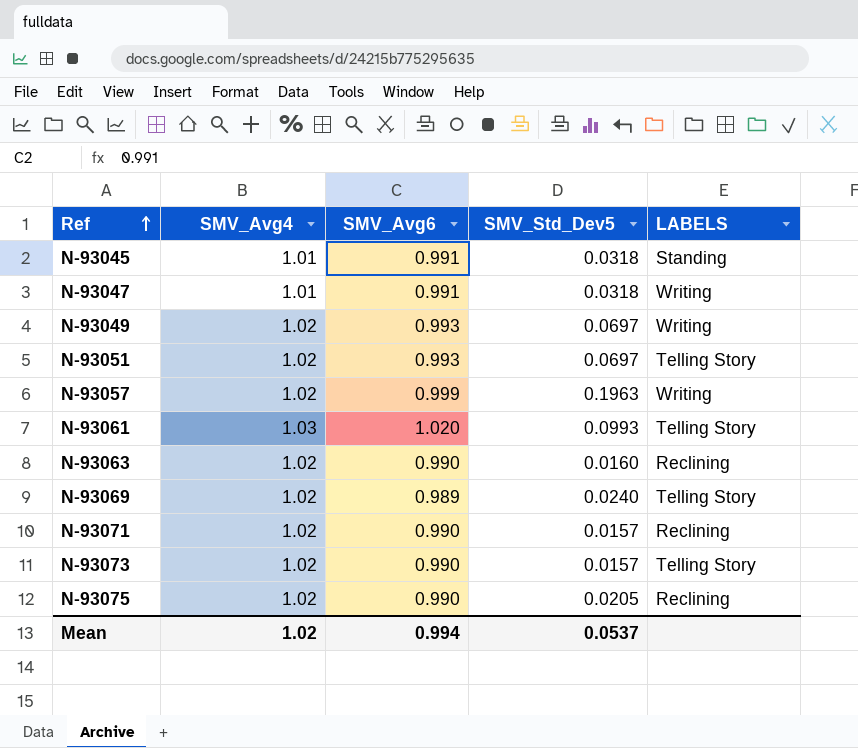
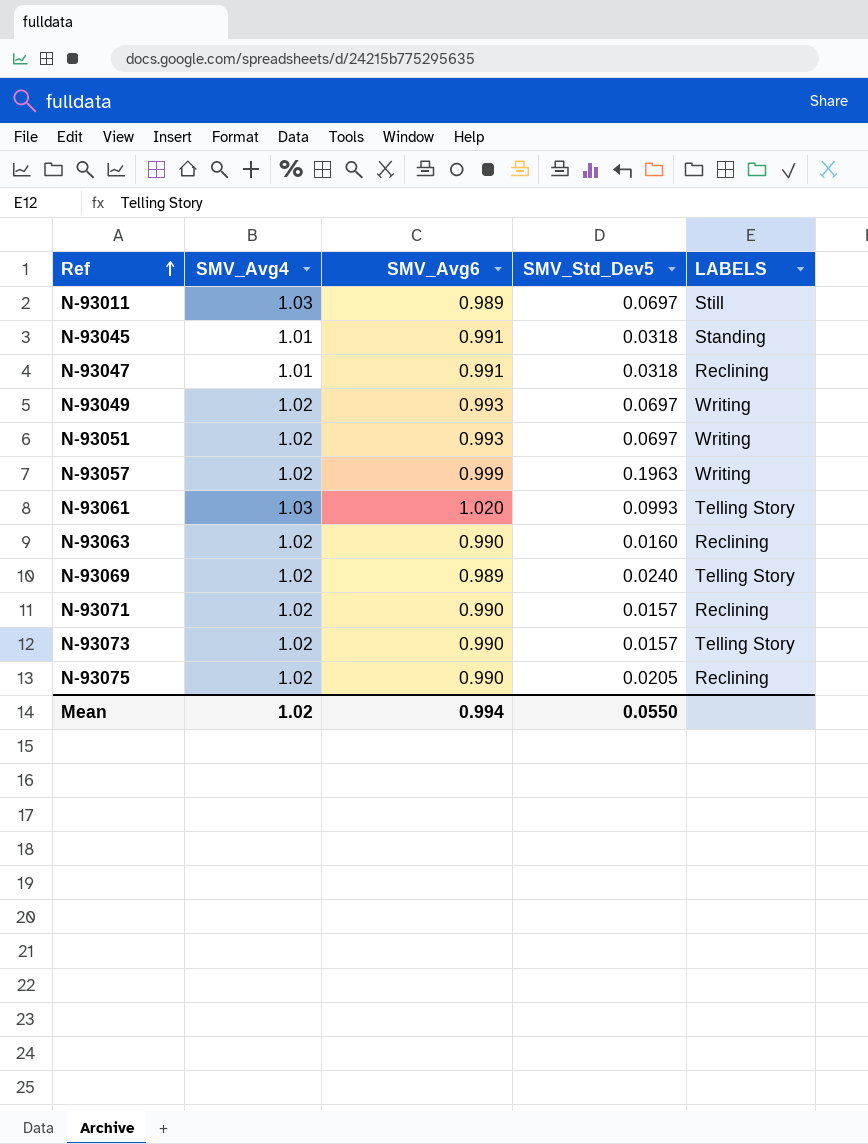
row N-93011: none -> 1.03 | 0.989 | 0.0697 | Still
N-93047 | LABELS: Writing -> Reclining
N-93051 | LABELS: Telling Story -> Writing
Mean | SMV_Std_Dev5: 0.0537 -> 0.0550

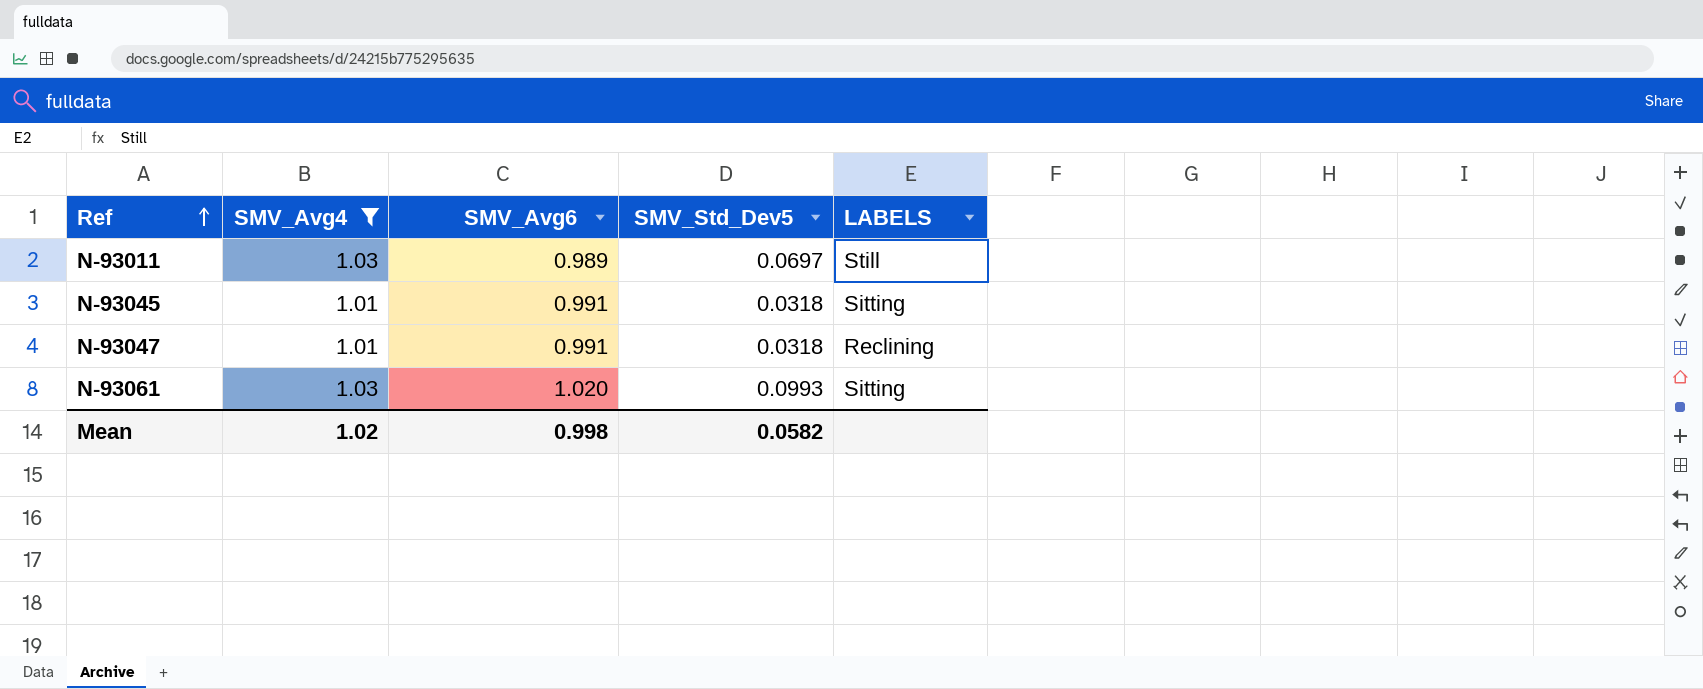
filter: none -> SMV_Avg4 != 1.02
N-93045 | LABELS: Standing -> Sitting
N-93061 | LABELS: Telling Story -> Sitting
Mean | SMV_Avg6: 0.994 -> 0.998
Mean | SMV_Std_Dev5: 0.0550 -> 0.0582

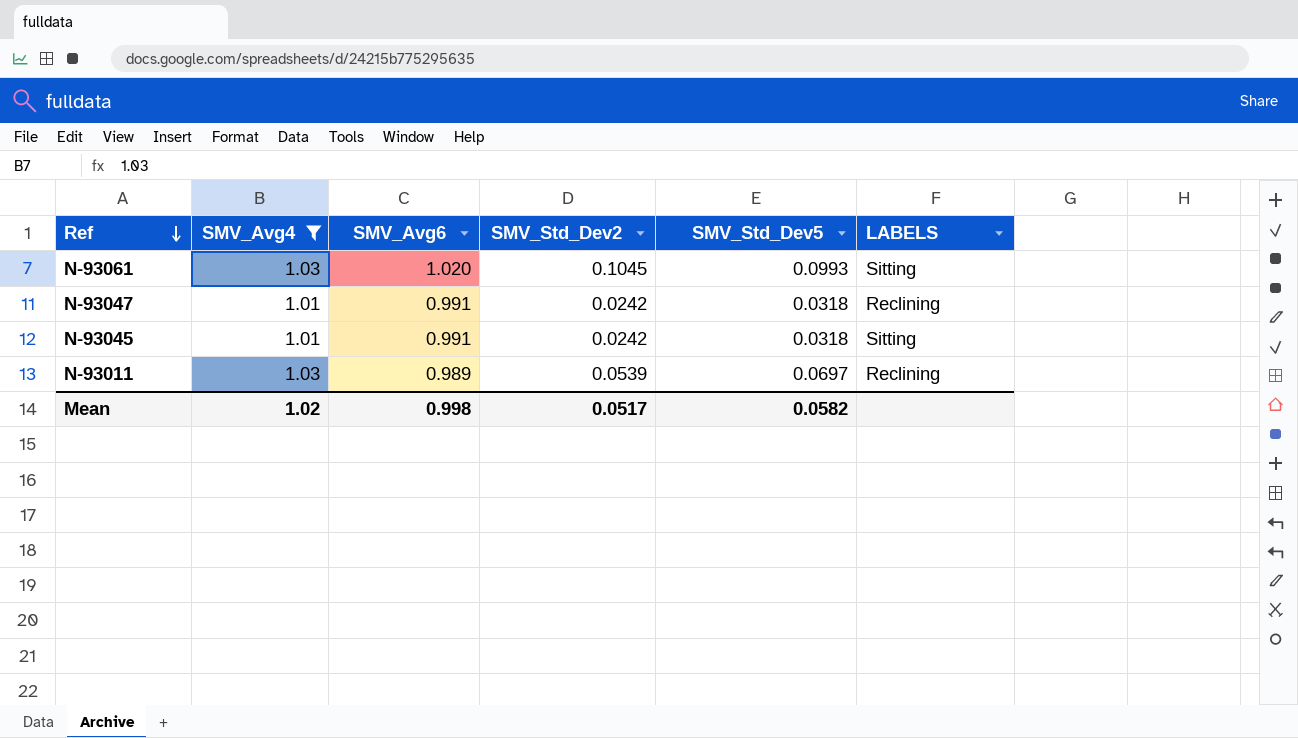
row order: Ref ascending -> Ref descending
column SMV_Std_Dev2 | position: none -> 4
N-93011 | LABELS: Still -> Reclining

